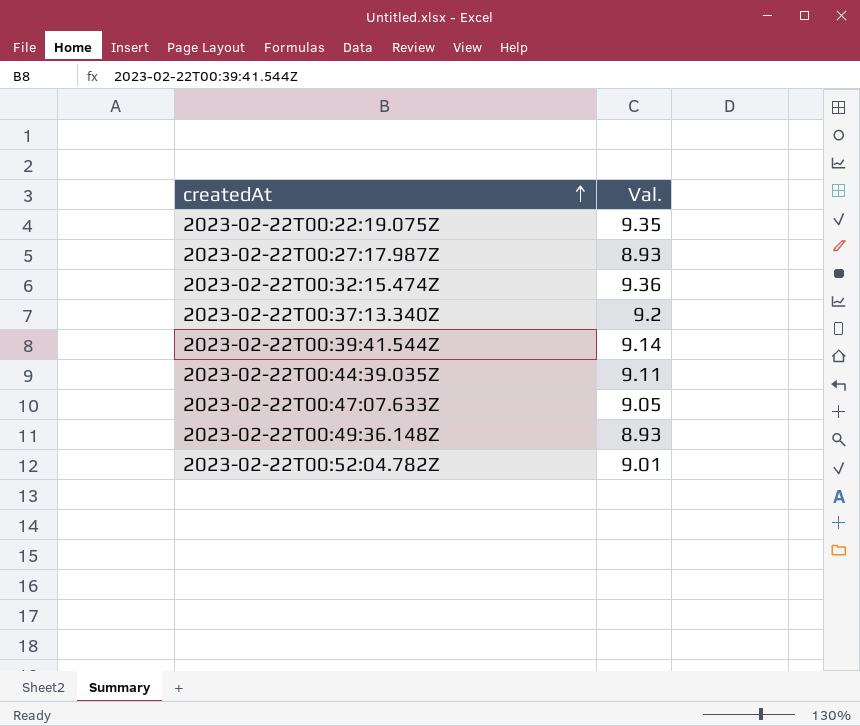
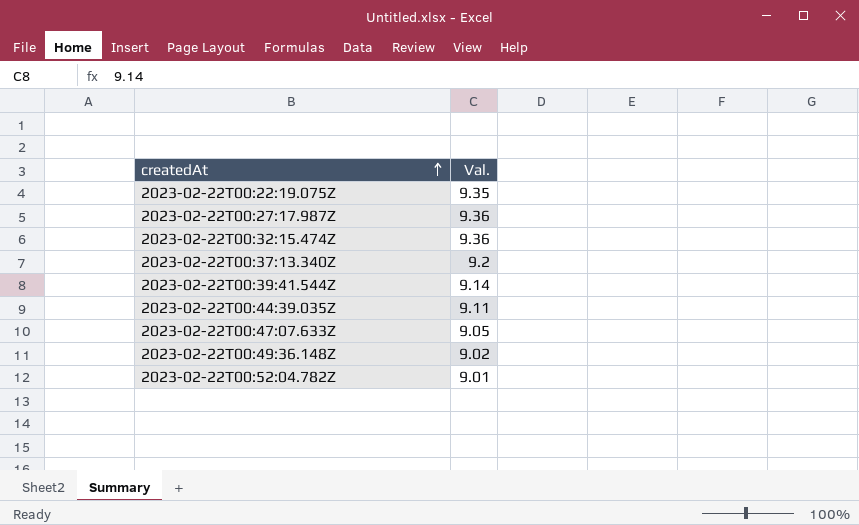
2023-02-22T00:27:17.987Z | Val.: 8.93 -> 9.36
2023-02-22T00:49:36.148Z | Val.: 8.93 -> 9.02

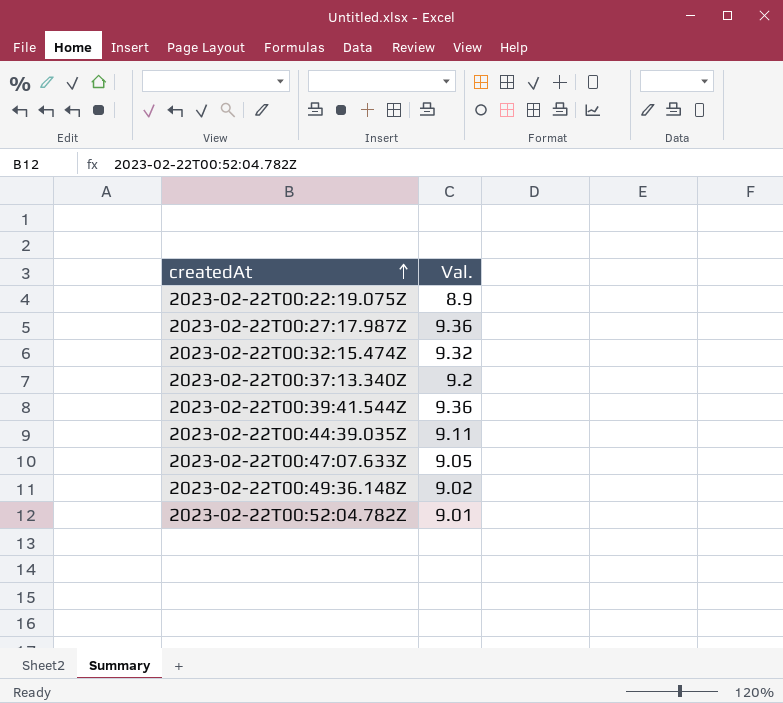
2023-02-22T00:22:19.075Z | Val.: 9.35 -> 8.9
2023-02-22T00:32:15.474Z | Val.: 9.36 -> 9.32
2023-02-22T00:39:41.544Z | Val.: 9.14 -> 9.36

